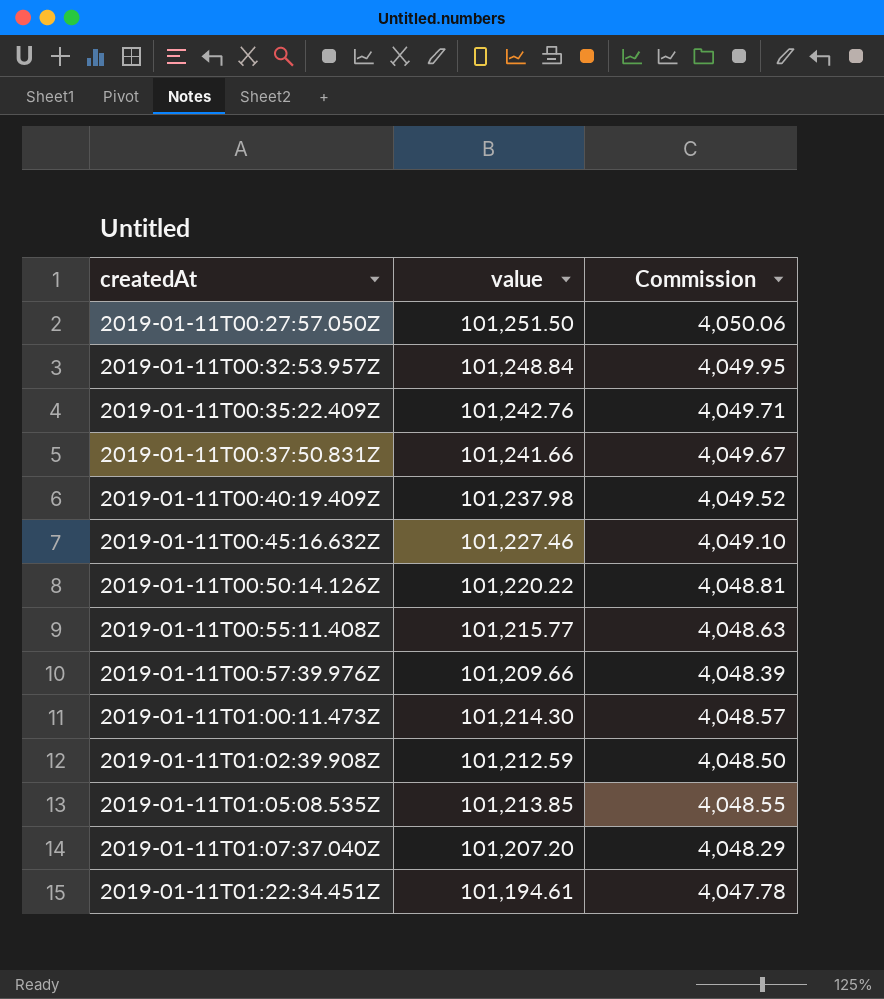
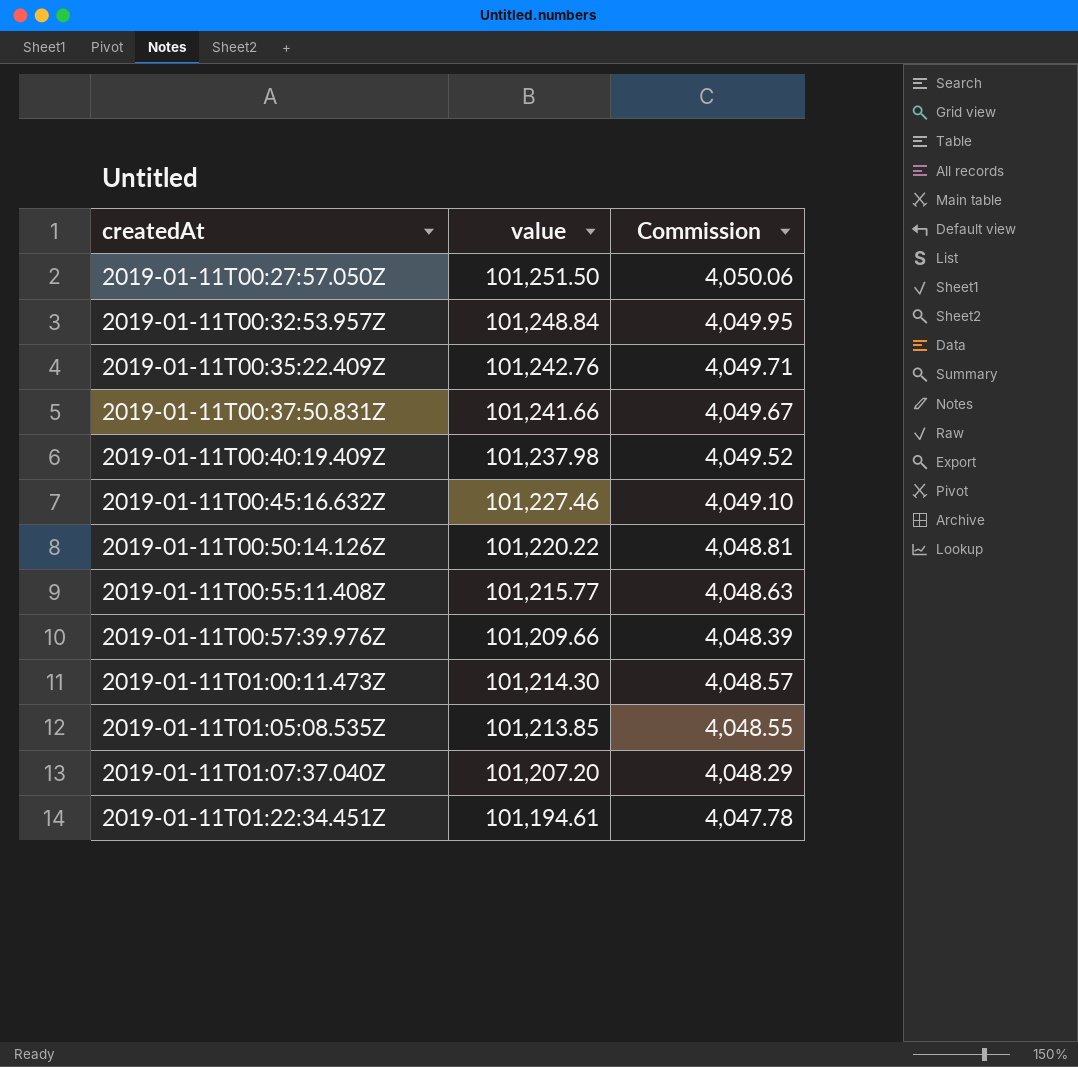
row 2019-01-11T01:02:39.908Z: 101,212.59 | 4,048.50 -> none

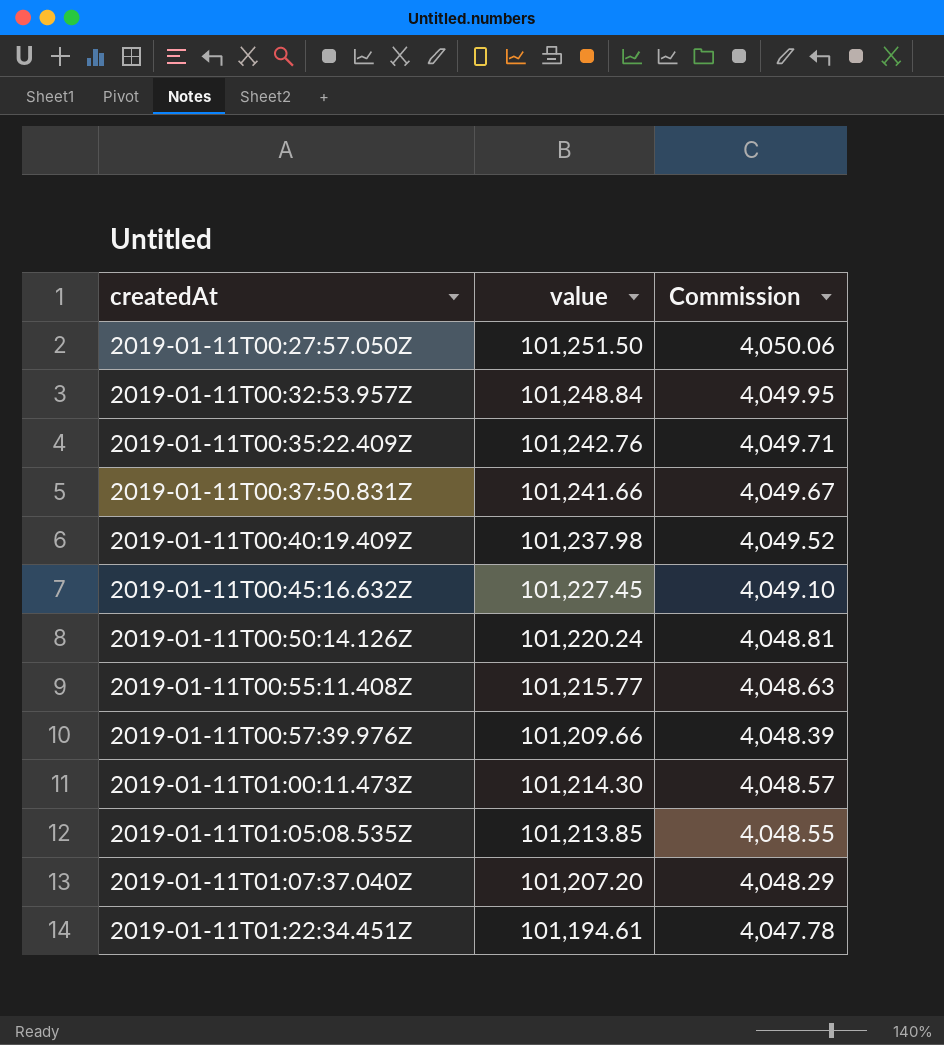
2019-01-11T00:45:16.632Z | value: 101,227.46 -> 101,227.45
2019-01-11T00:50:14.126Z | value: 101,220.22 -> 101,220.24

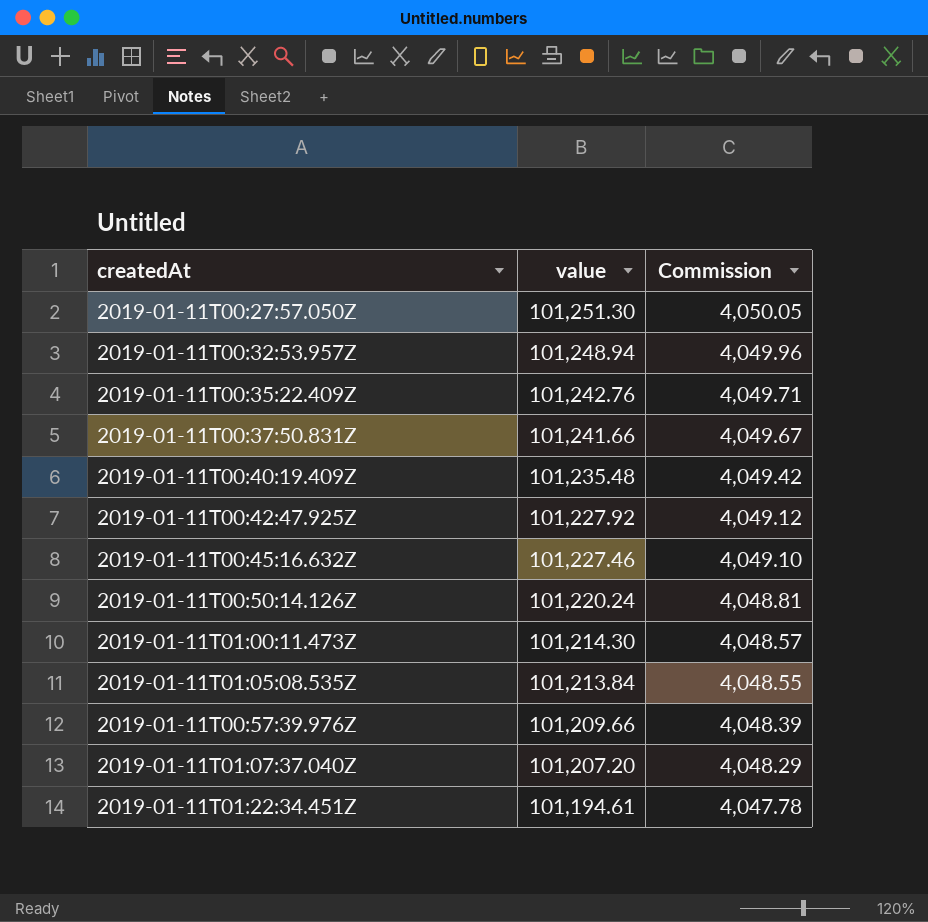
row order: createdAt ascending -> value descending
row 2019-01-11T00:55:11.408Z: 101,215.77 | 4,048.63 -> none
2019-01-11T00:27:57.050Z | value: 101,251.50 -> 101,251.30
2019-01-11T00:27:57.050Z | Commission: 4,050.06 -> 4,050.05
2019-01-11T00:32:53.957Z | value: 101,248.84 -> 101,248.94
2019-01-11T00:32:53.957Z | Commission: 4,049.95 -> 4,049.96
2019-01-11T00:40:19.409Z | value: 101,237.98 -> 101,235.48
2019-01-11T00:40:19.409Z | Commission: 4,049.52 -> 4,049.42
row 2019-01-11T00:42:47.925Z: none -> 101,227.92 | 4,049.12
2019-01-11T00:45:16.632Z | value: 101,227.45 -> 101,227.46
2019-01-11T01:05:08.535Z | value: 101,213.85 -> 101,213.84

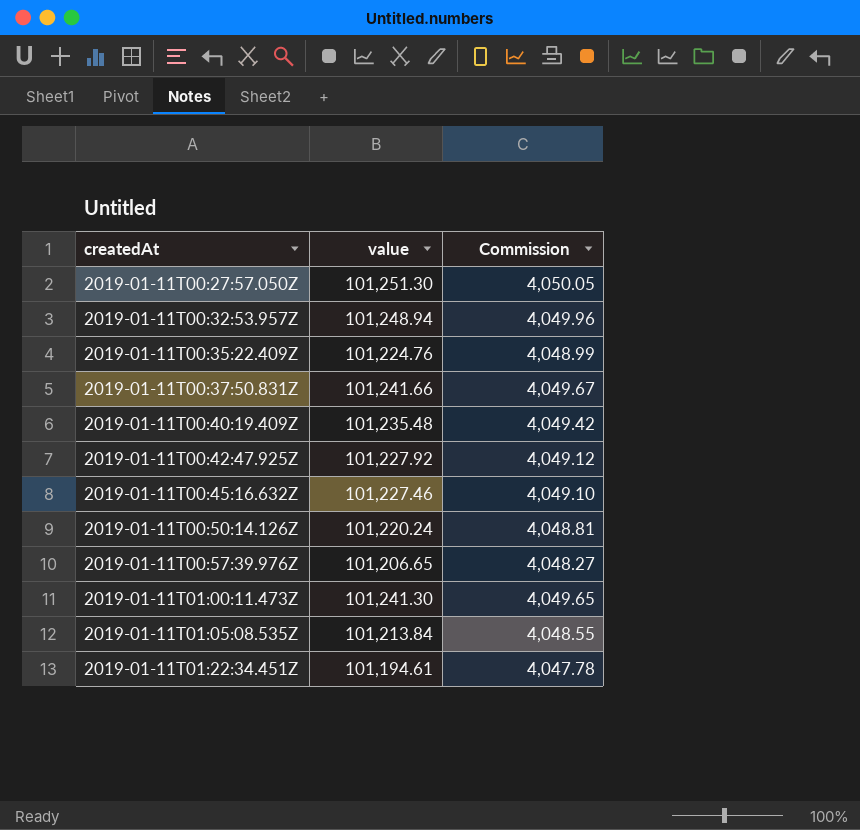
row order: value descending -> createdAt ascending
row 2019-01-11T01:07:37.040Z: 101,207.20 | 4,048.29 -> none
2019-01-11T00:35:22.409Z | value: 101,242.76 -> 101,224.76
2019-01-11T00:35:22.409Z | Commission: 4,049.71 -> 4,048.99
2019-01-11T00:57:39.976Z | value: 101,209.66 -> 101,206.65
2019-01-11T00:57:39.976Z | Commission: 4,048.39 -> 4,048.27
2019-01-11T01:00:11.473Z | value: 101,214.30 -> 101,241.30
2019-01-11T01:00:11.473Z | Commission: 4,048.57 -> 4,049.65

